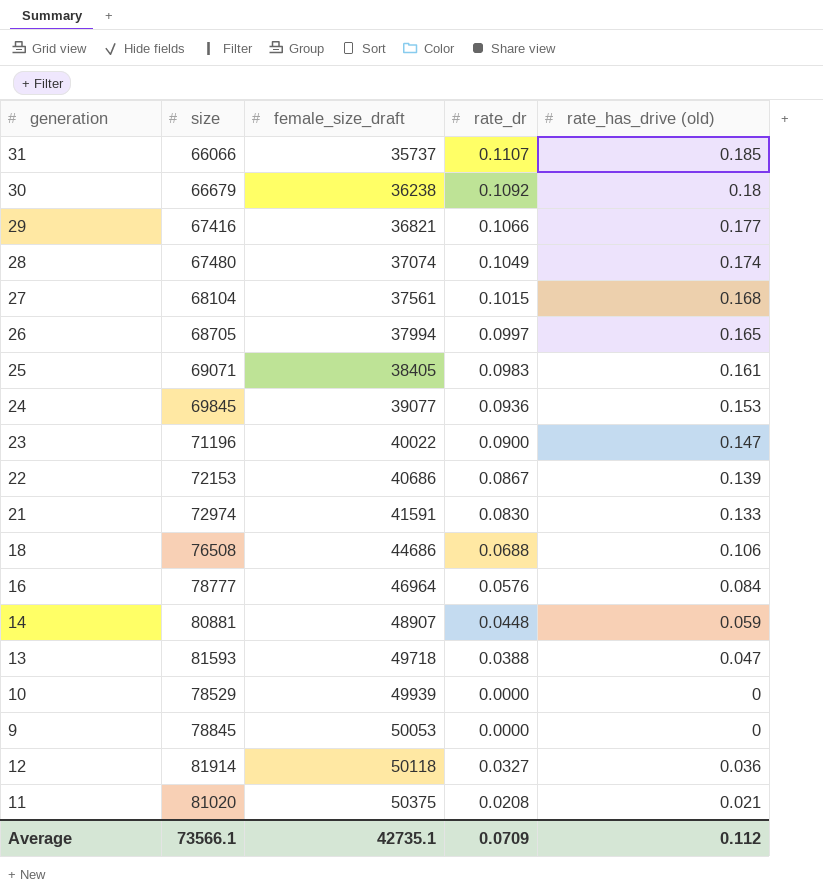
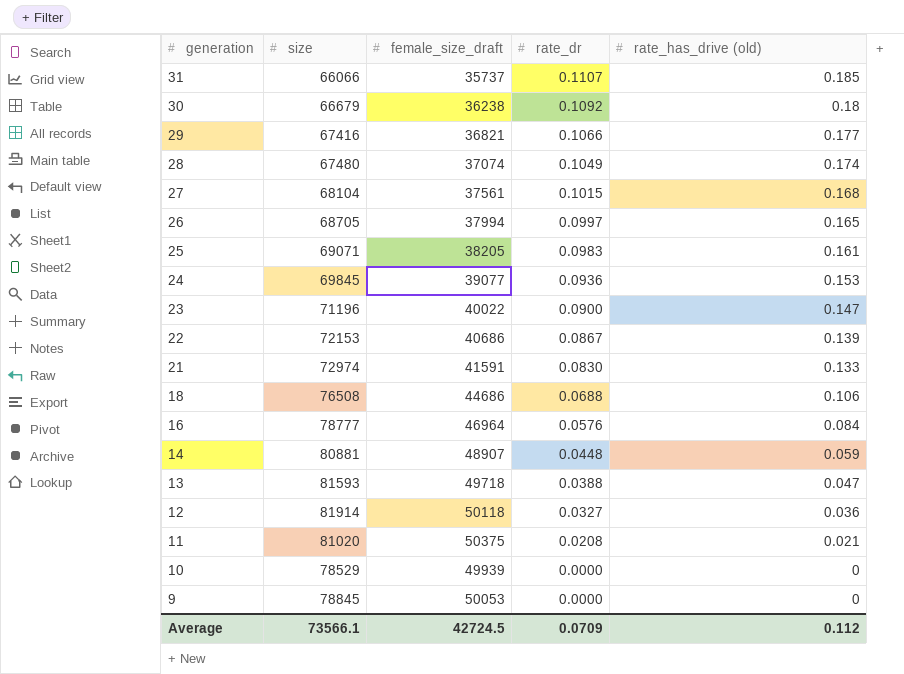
row order: female_size_draft ascending -> generation descending
25 | female_size_draft: 38405 -> 38205
Average | female_size_draft: 42735.1 -> 42724.5

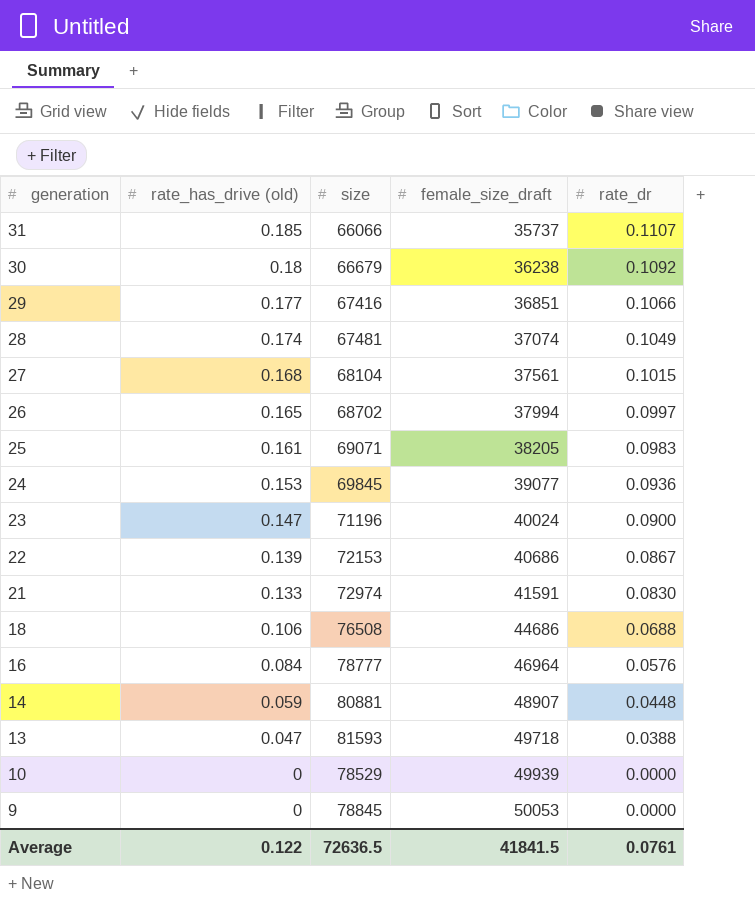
column rate_has_drive (old) | position: 5 -> 2
row 12: 81914 | 50118 | 0.0327 | 0.036 -> none
row 11: 81020 | 50375 | 0.0208 | 0.021 -> none
29 | female_size_draft: 36821 -> 36851
28 | size: 67480 -> 67481
26 | size: 68705 -> 68702
23 | female_size_draft: 40022 -> 40024
Average | rate_has_drive (old): 0.112 -> 0.122
Average | size: 73566.1 -> 72636.5
Average | female_size_draft: 42724.5 -> 41841.5
Average | rate_dr: 0.0709 -> 0.0761

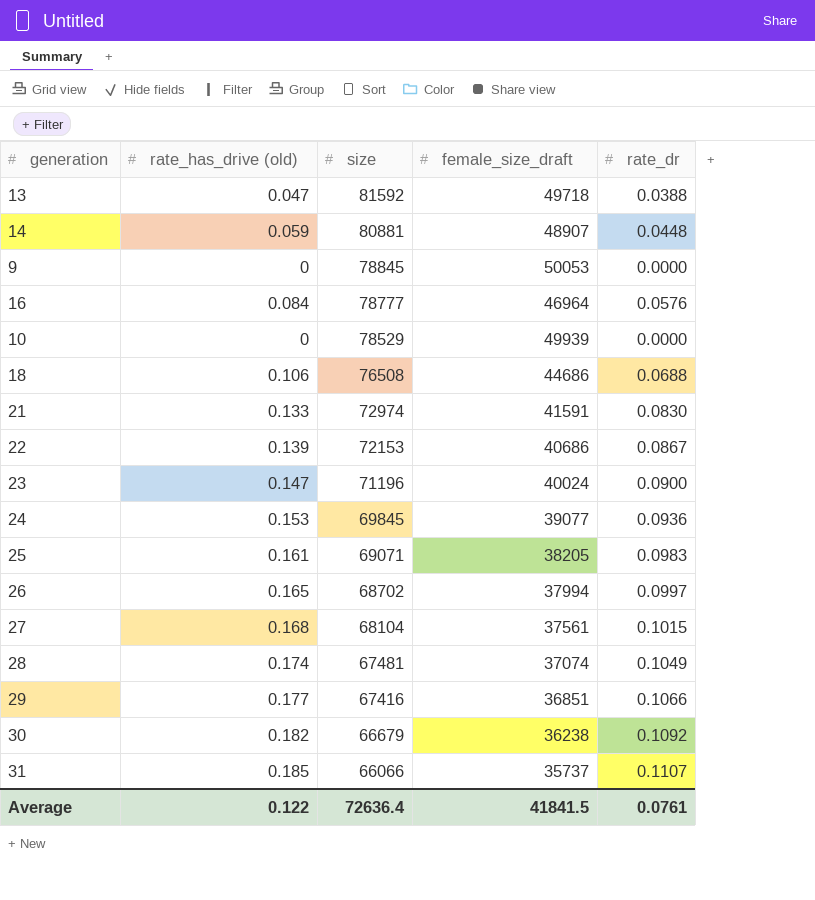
row order: generation descending -> size descending
13 | size: 81593 -> 81592
30 | rate_has_drive (old): 0.18 -> 0.182
Average | size: 72636.5 -> 72636.4

